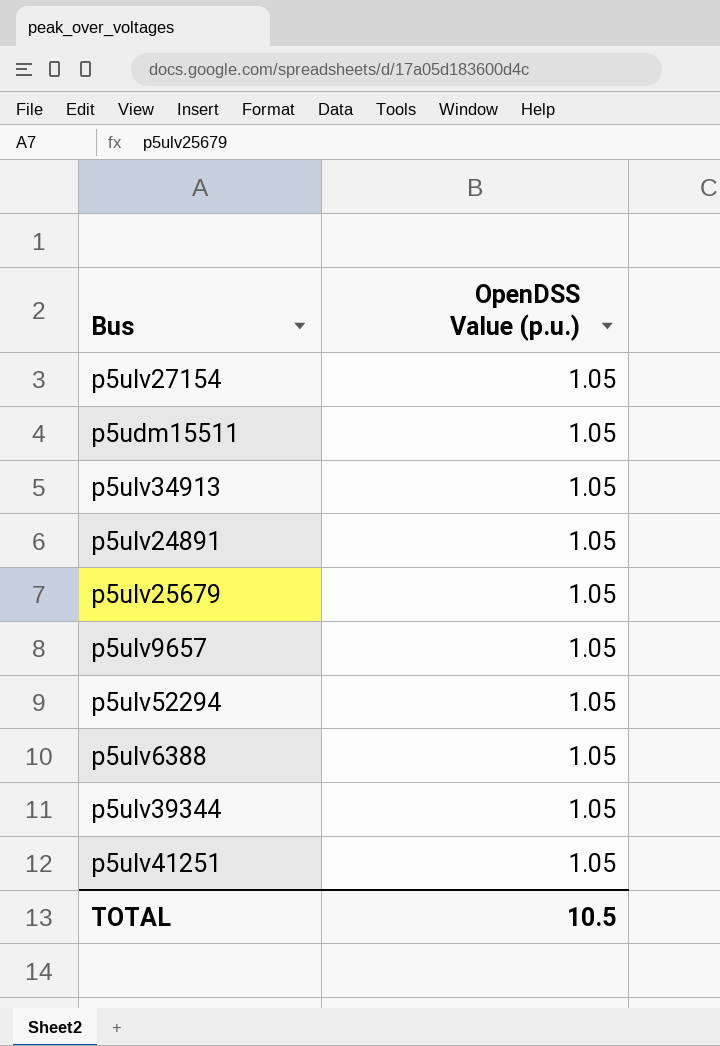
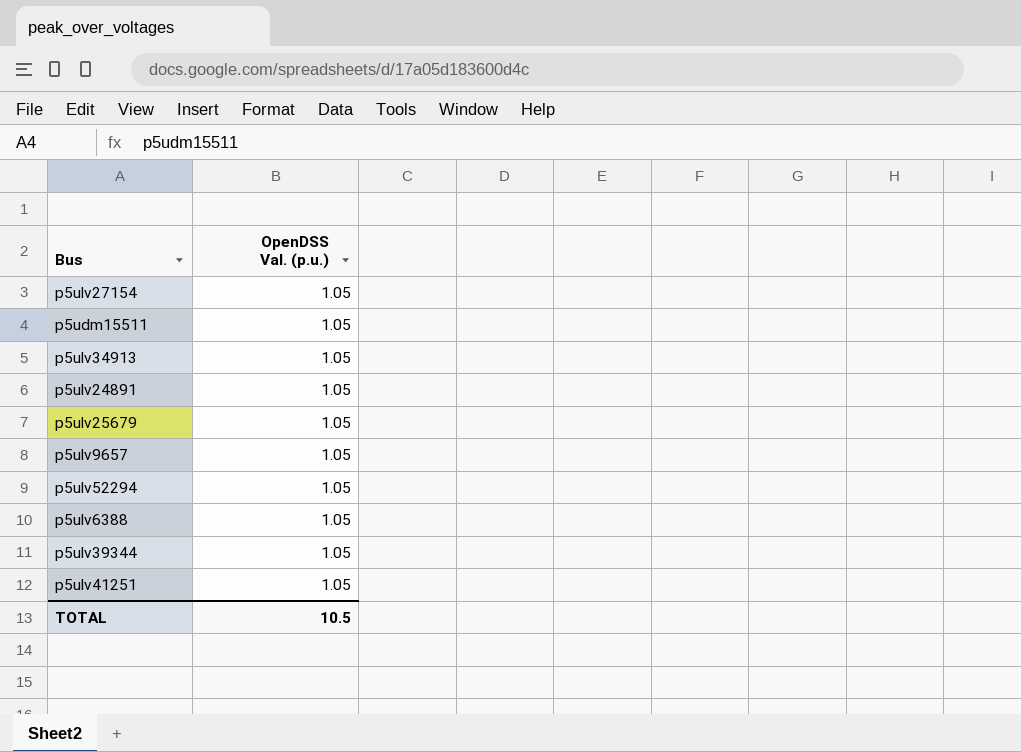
column name: OpenDSS Value (p.u.) -> OpenDSS Val. (p.u.)

